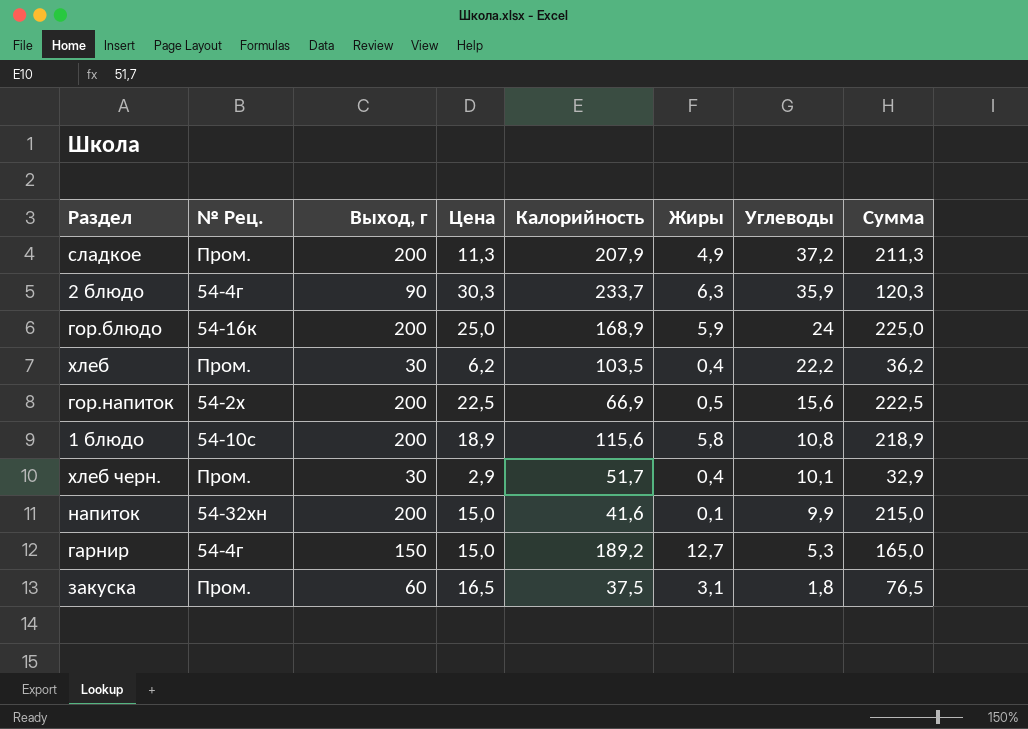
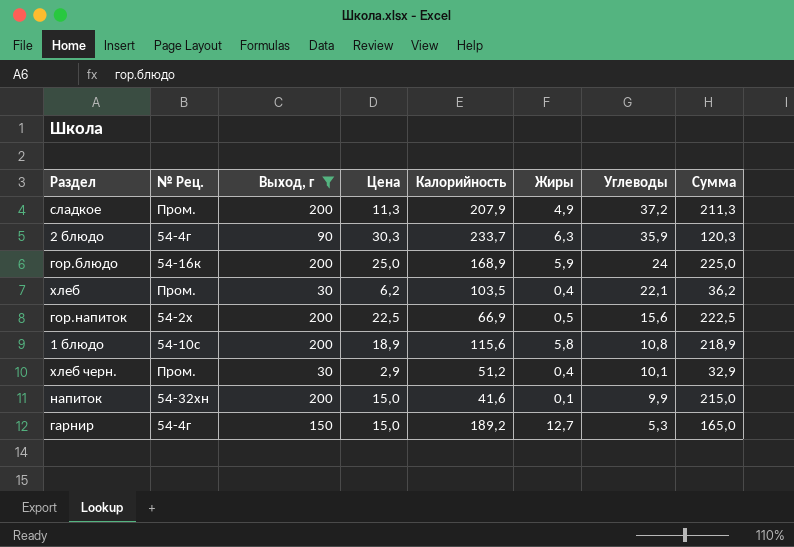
filter: none -> Выход, г != 60
хлеб | Углеводы: 22,2 -> 22,1
хлеб черн. | Калорийность: 51,7 -> 51,2

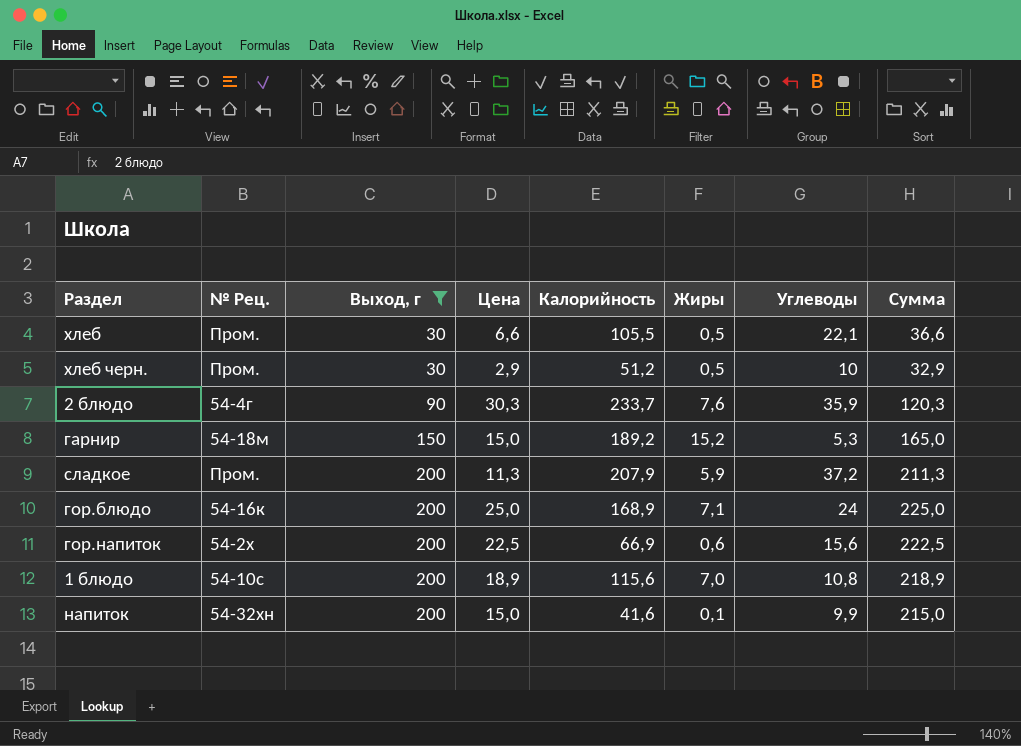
row order: Углеводы descending -> Выход, г ascending
хлеб | Цена: 6,2 -> 6,6
хлеб | Калорийность: 103,5 -> 105,5
хлеб | Жиры: 0,4 -> 0,5
хлеб | Сумма: 36,2 -> 36,6
хлеб черн. | Жиры: 0,4 -> 0,5
хлеб черн. | Углеводы: 10,1 -> 10
2 блюдо | Жиры: 6,3 -> 7,6
гарнир | № Рец.: 54-4г -> 54-18м
гарнир | Жиры: 12,7 -> 15,2
сладкое | Жиры: 4,9 -> 5,9
гор.блюдо | Жиры: 5,9 -> 7,1
гор.напиток | Жиры: 0,5 -> 0,6
1 блюдо | Жиры: 5,8 -> 7,0

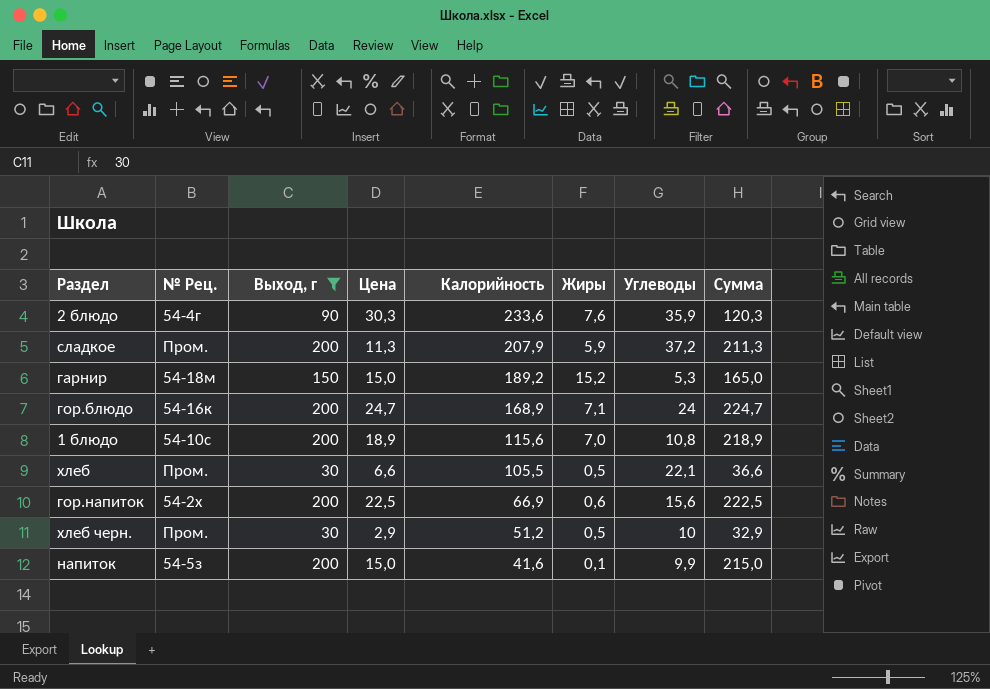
row order: Выход, г ascending -> Калорийность descending
2 блюдо | Калорийность: 233,7 -> 233,6
гор.блюдо | Цена: 25,0 -> 24,7
гор.блюдо | Сумма: 225,0 -> 224,7
напиток | № Рец.: 54-32хн -> 54-5з

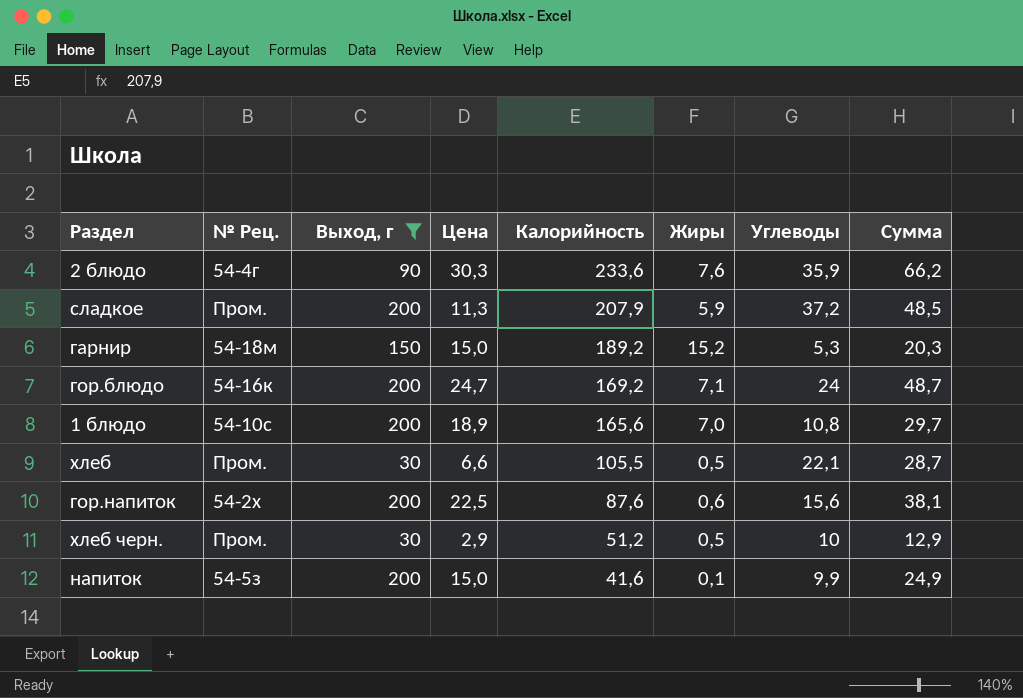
column Сумма | formula: [Выход, г] + [Цена] -> [Цена] + [Углеводы]
гор.блюдо | Калорийность: 168,9 -> 169,2
1 блюдо | Калорийность: 115,6 -> 165,6
гор.напиток | Калорийность: 66,9 -> 87,6

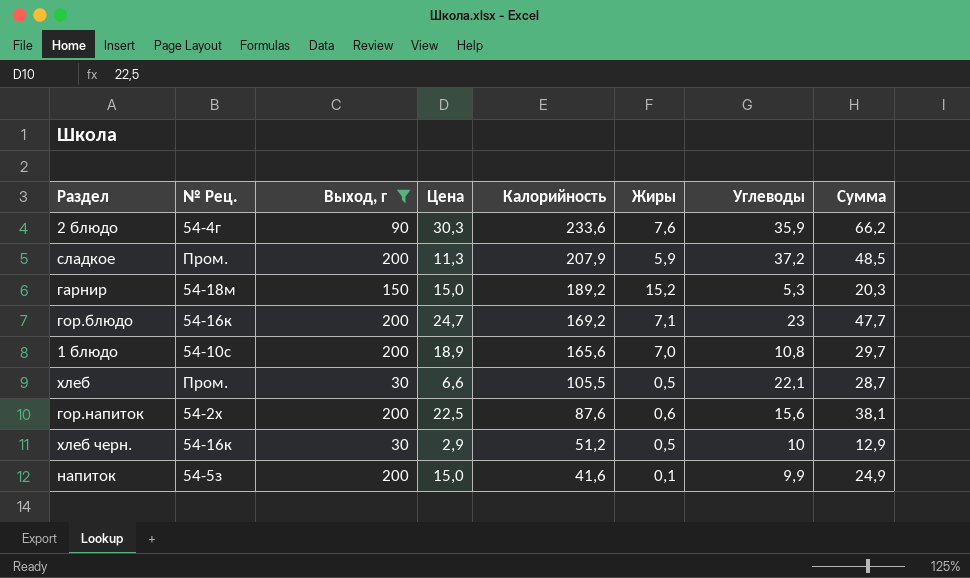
гор.блюдо | Углеводы: 24 -> 23
гор.блюдо | Сумма: 48,7 -> 47,7
хлеб черн. | № Рец.: Пром. -> 54-16к

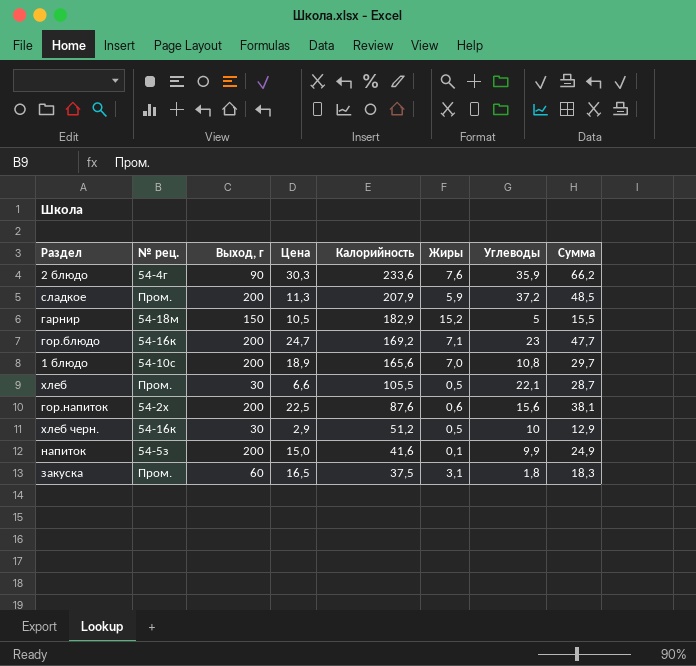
filter: Выход, г != 60 -> none
column name: № Рец. -> № рец.
гарнир | Цена: 15,0 -> 10,5
гарнир | Калорийность: 189,2 -> 182,9
гарнир | Углеводы: 5,3 -> 5
гарнир | Сумма: 20,3 -> 15,5

